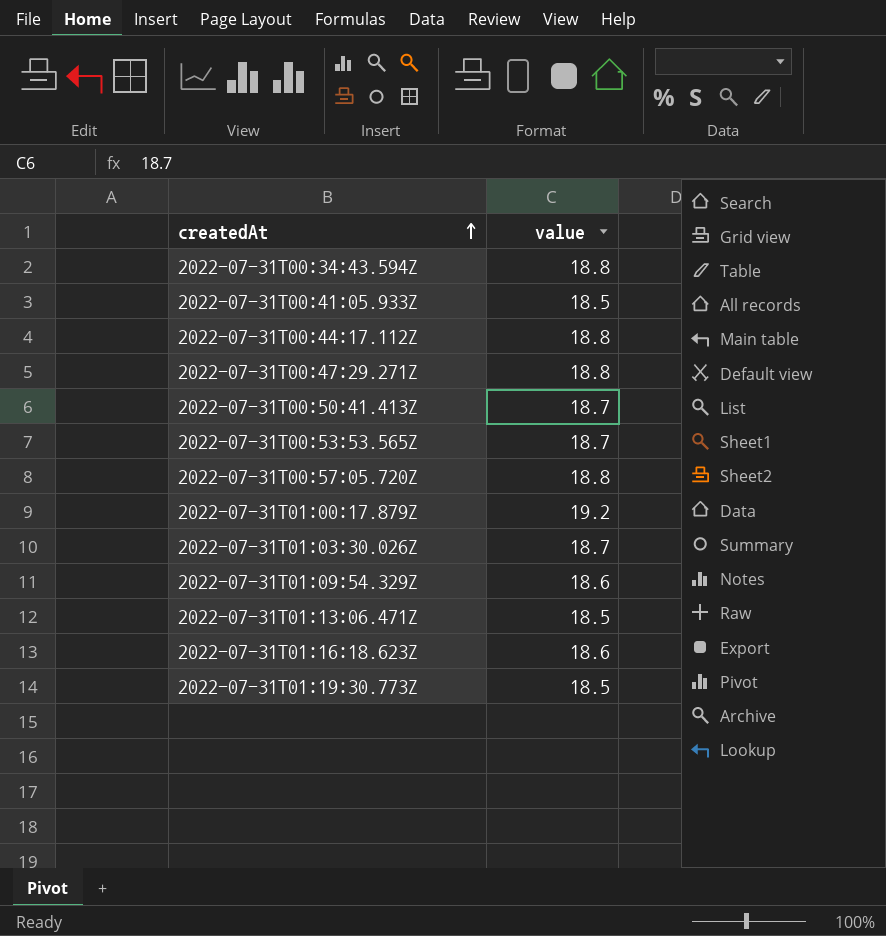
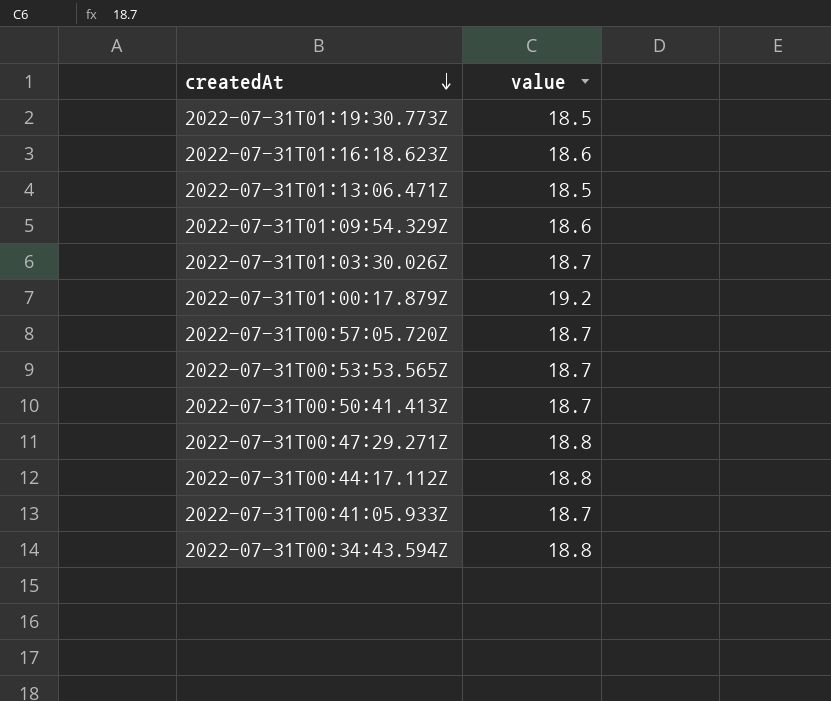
row order: createdAt ascending -> createdAt descending
2022-07-31T00:57:05.720Z | value: 18.8 -> 18.7
2022-07-31T00:41:05.933Z | value: 18.5 -> 18.7

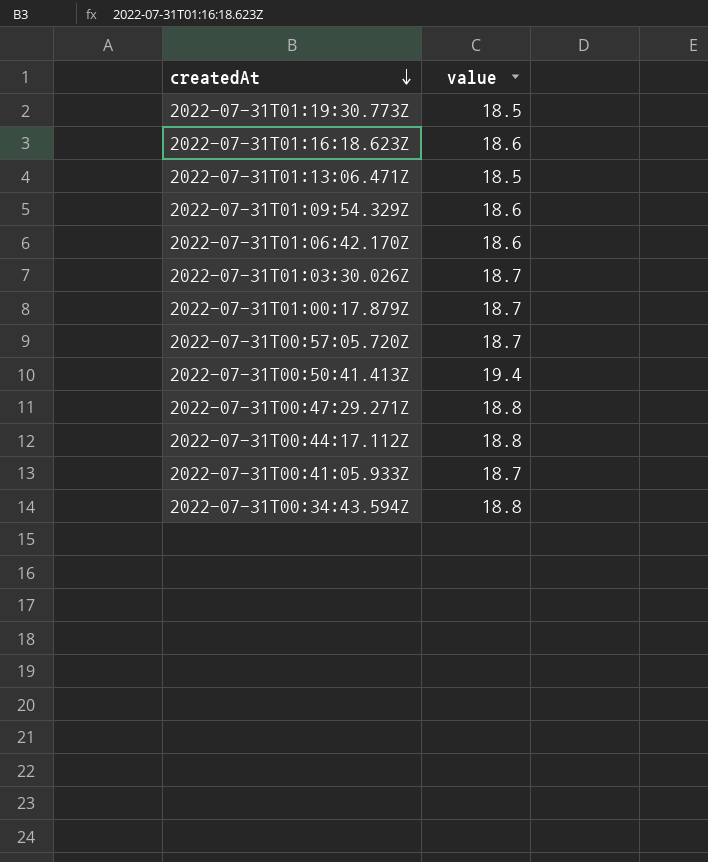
row 2022-07-31T00:53:53.565Z: 18.7 -> none
row 2022-07-31T01:06:42.170Z: none -> 18.6
2022-07-31T01:00:17.879Z | value: 19.2 -> 18.7
2022-07-31T00:50:41.413Z | value: 18.7 -> 19.4

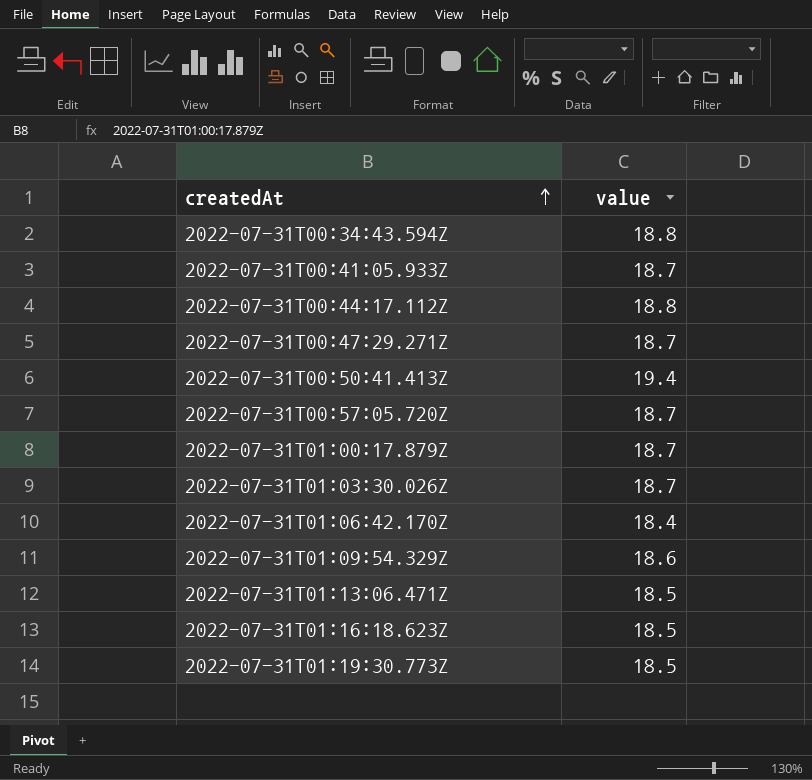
row order: createdAt descending -> createdAt ascending
2022-07-31T00:47:29.271Z | value: 18.8 -> 18.7
2022-07-31T01:06:42.170Z | value: 18.6 -> 18.4
2022-07-31T01:16:18.623Z | value: 18.6 -> 18.5

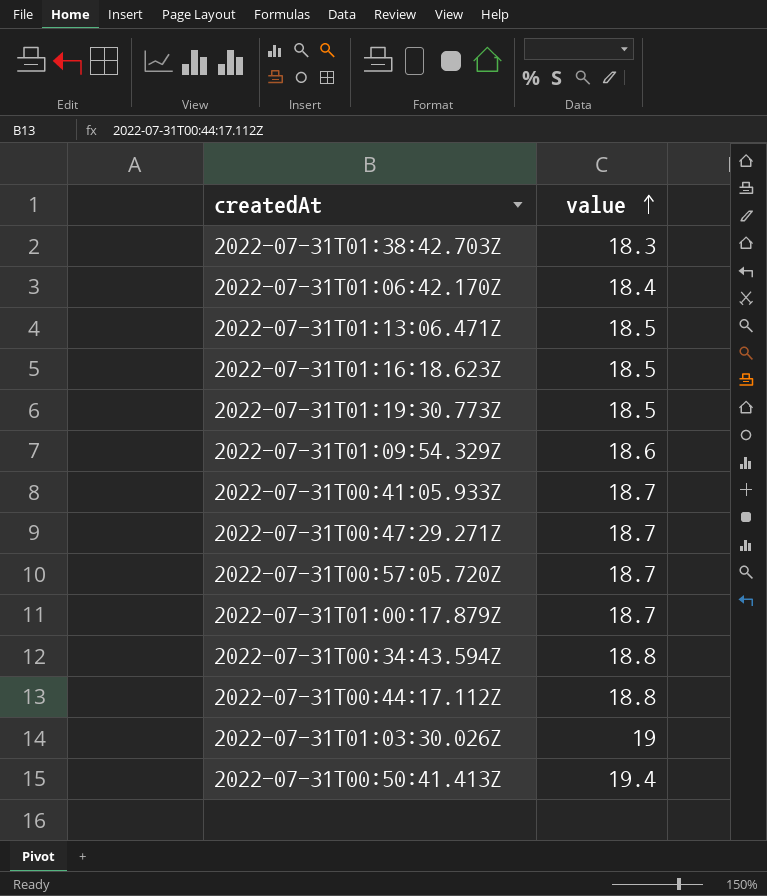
row order: createdAt ascending -> value ascending
row 2022-07-31T01:38:42.703Z: none -> 18.3
2022-07-31T01:03:30.026Z | value: 18.7 -> 19

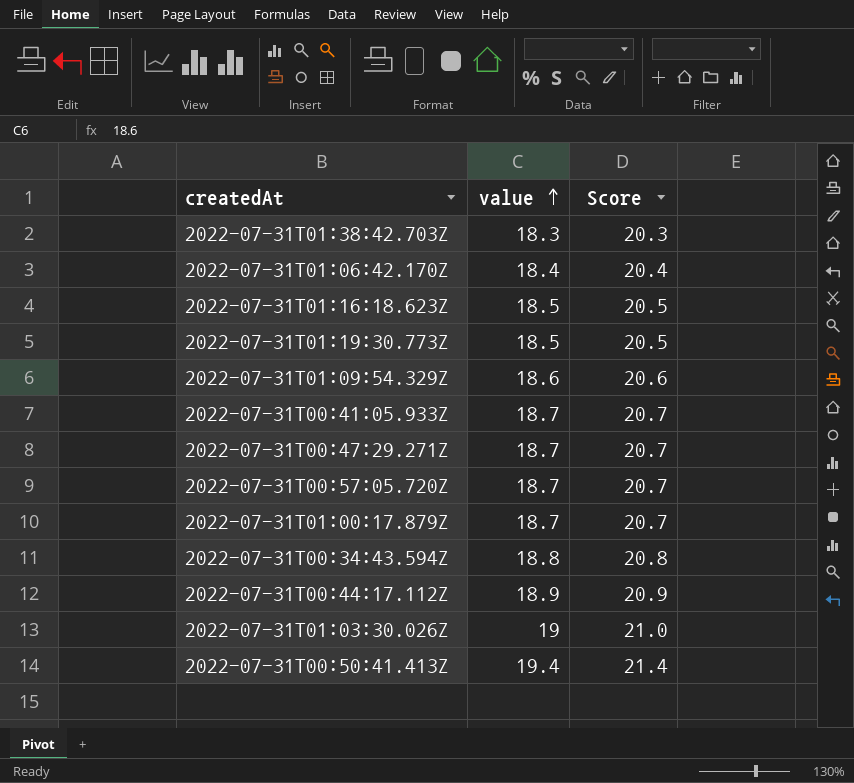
column Score | formula: none -> [value] + 2
row 2022-07-31T01:13:06.471Z: 18.5 -> none
2022-07-31T00:44:17.112Z | value: 18.8 -> 18.9

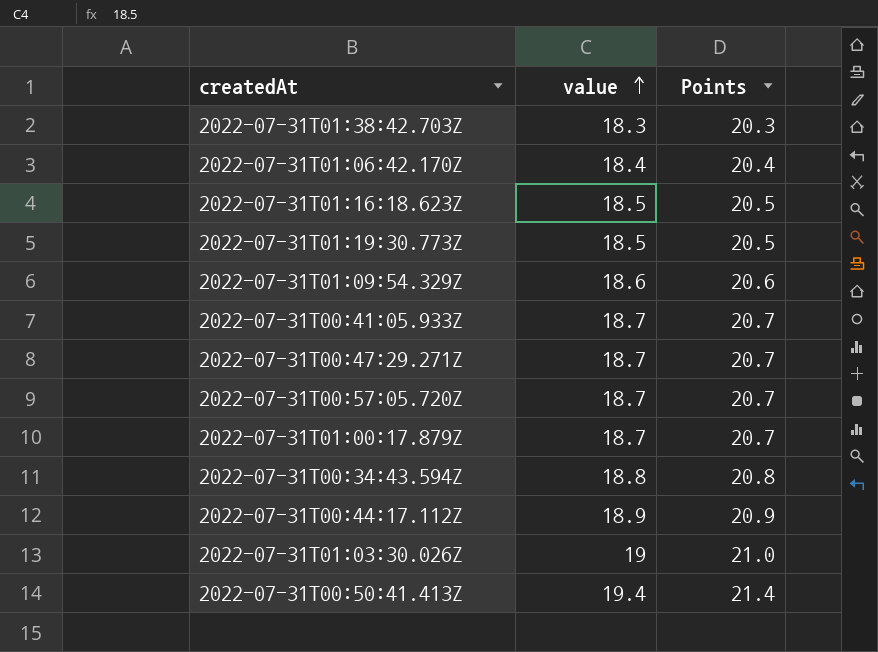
column name: Score -> Points

